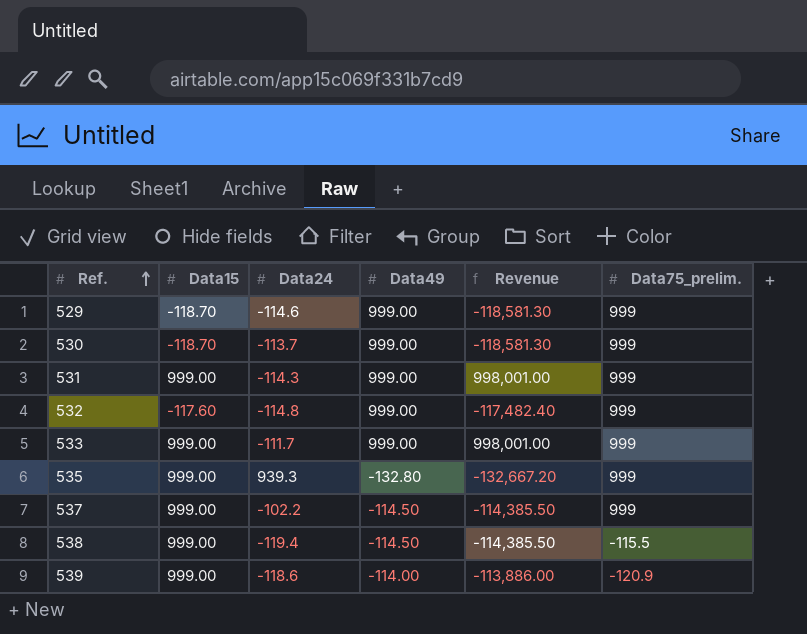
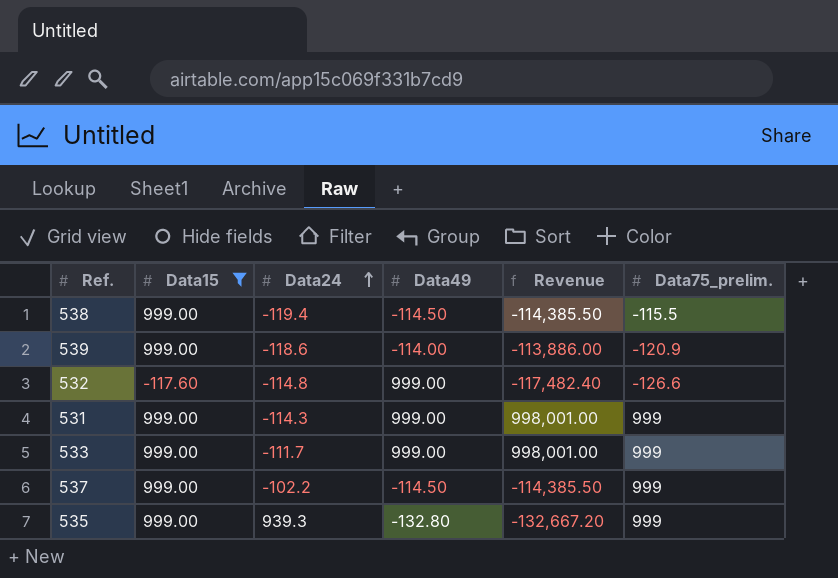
filter: none -> Data15 != -118.70
row order: Ref. ascending -> Data24 ascending
532 | Data75_prelim.: 999 -> -126.6

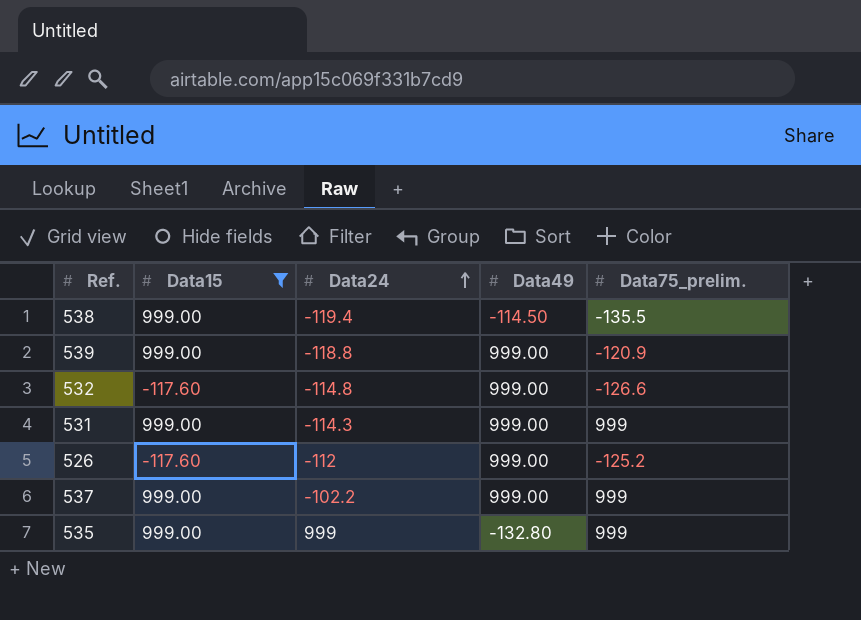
column Revenue | formula: [Data15] * [Data49] -> none
row 533: 999.00 | -111.7 | 999.00 | 998,001.00 | 999 -> none
538 | Data75_prelim.: -115.5 -> -135.5
539 | Data24: -118.6 -> -118.8
539 | Data49: -114.00 -> 999.00
row 526: none -> -117.60 | -112 | 999.00 | -125.2
537 | Data49: -114.50 -> 999.00
535 | Data24: 939.3 -> 999

